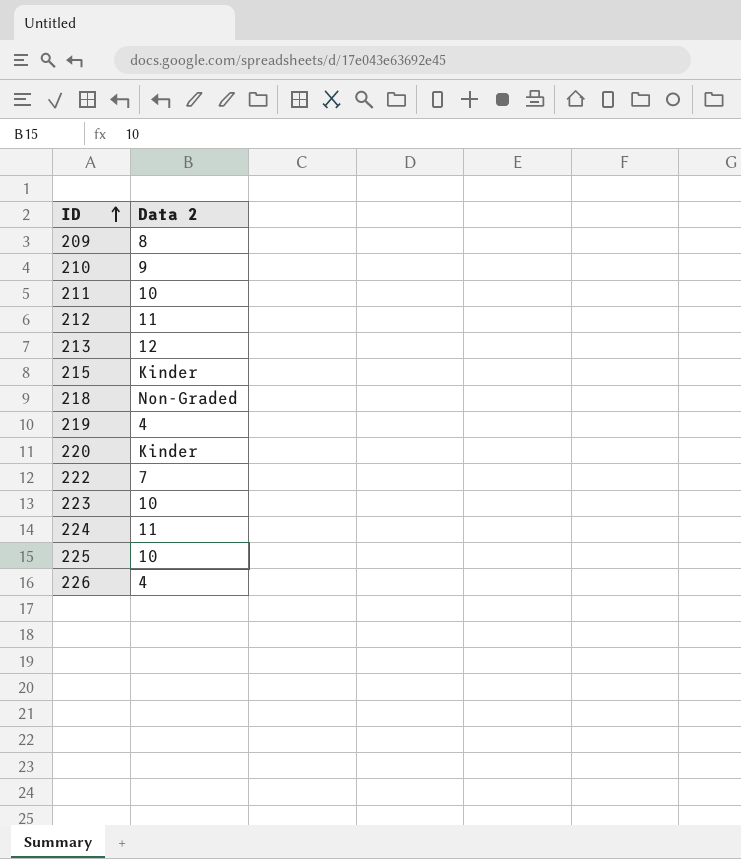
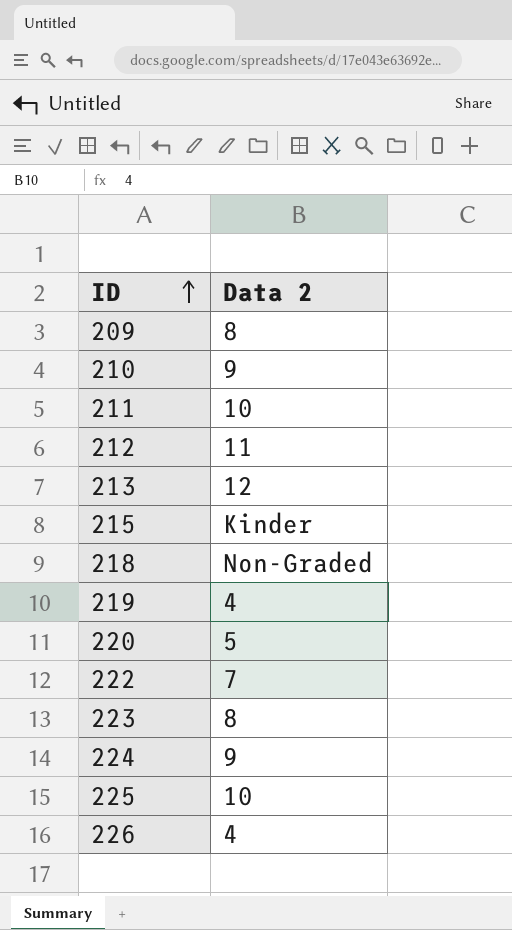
220 | Data 2: Kinder -> 5
223 | Data 2: 10 -> 8
224 | Data 2: 11 -> 9

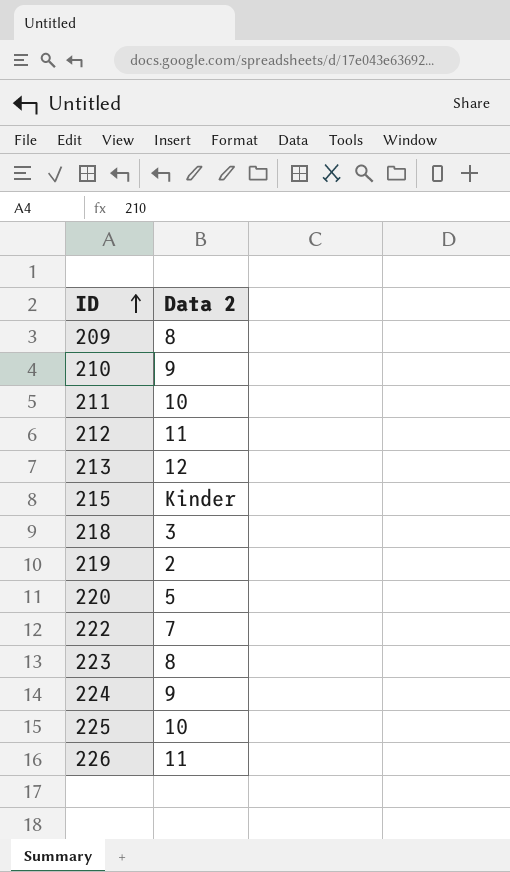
218 | Data 2: Non-Graded -> 3
219 | Data 2: 4 -> 2
226 | Data 2: 4 -> 11

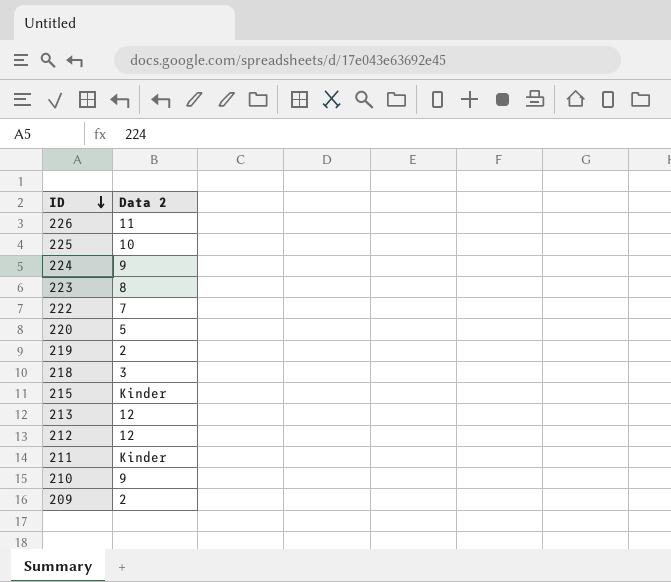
row order: ID ascending -> ID descending
212 | Data 2: 11 -> 12
211 | Data 2: 10 -> Kinder
209 | Data 2: 8 -> 2

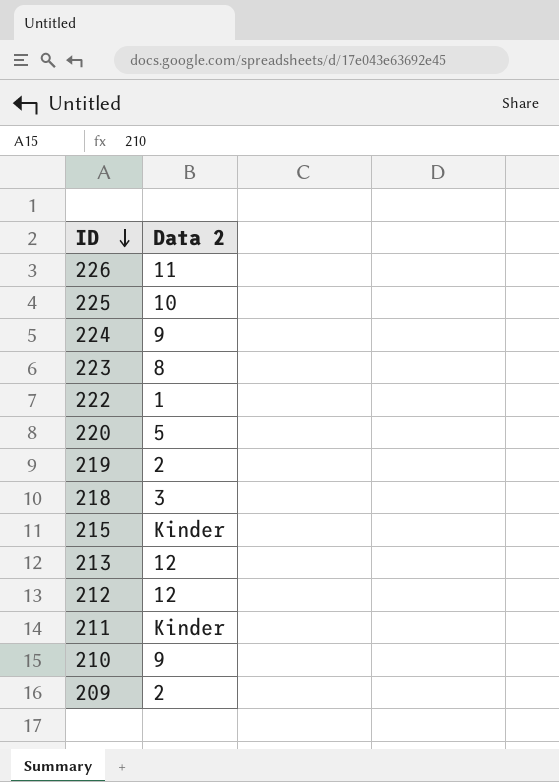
222 | Data 2: 7 -> 1

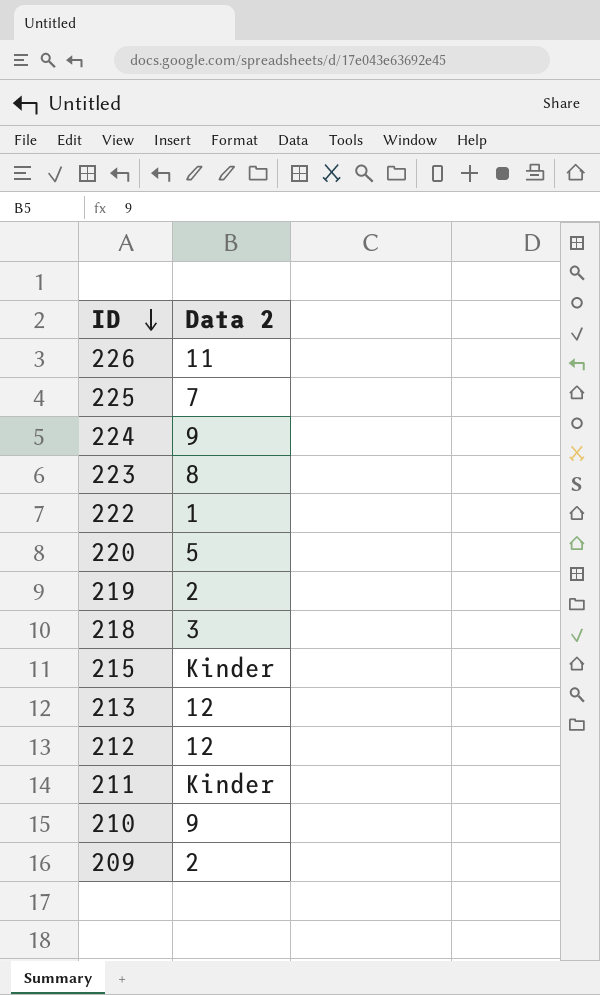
225 | Data 2: 10 -> 7

